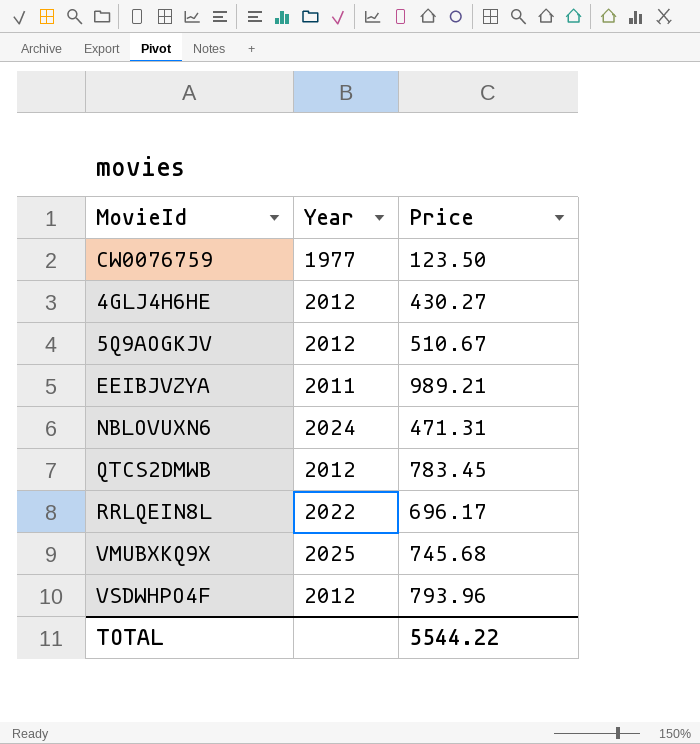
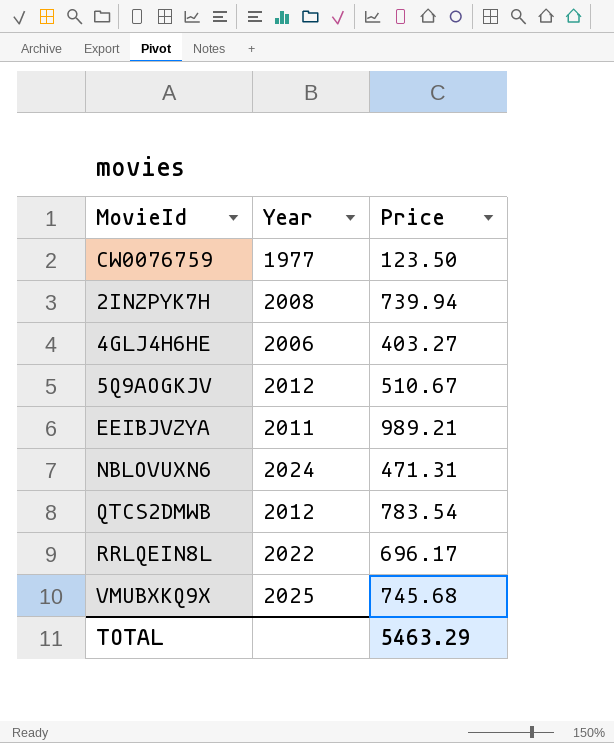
row VSDWHPO4F: 2012 | 793.96 -> none
row 2INZPYK7H: none -> 2008 | 739.94
4GLJ4H6HE | Year: 2012 -> 2006
4GLJ4H6HE | Price: 430.27 -> 403.27
QTCS2DMWB | Price: 783.45 -> 783.54
TOTAL | Price: 5544.22 -> 5463.29

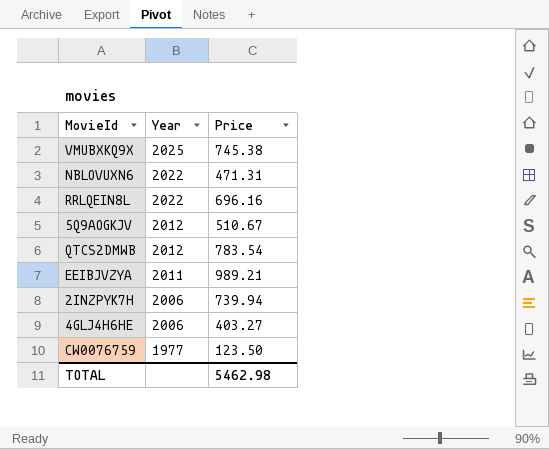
row order: none -> Year descending
VMUBXKQ9X | Price: 745.68 -> 745.38
NBLOVUXN6 | Year: 2024 -> 2022
RRLQEIN8L | Price: 696.17 -> 696.16
2INZPYK7H | Year: 2008 -> 2006
TOTAL | Price: 5463.29 -> 5462.98

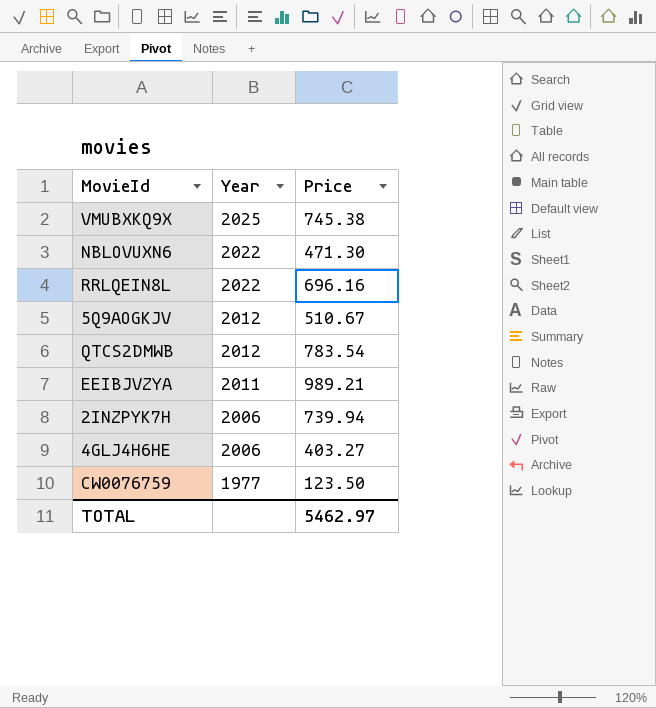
NBLOVUXN6 | Price: 471.31 -> 471.30
TOTAL | Price: 5462.98 -> 5462.97

